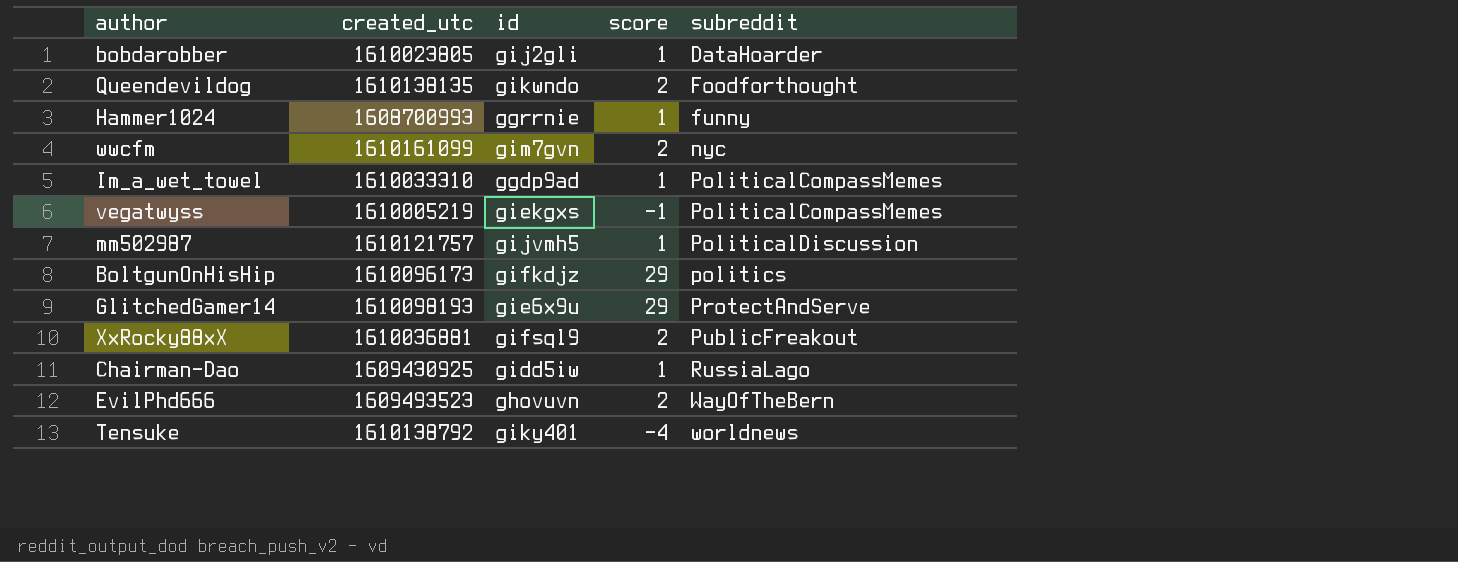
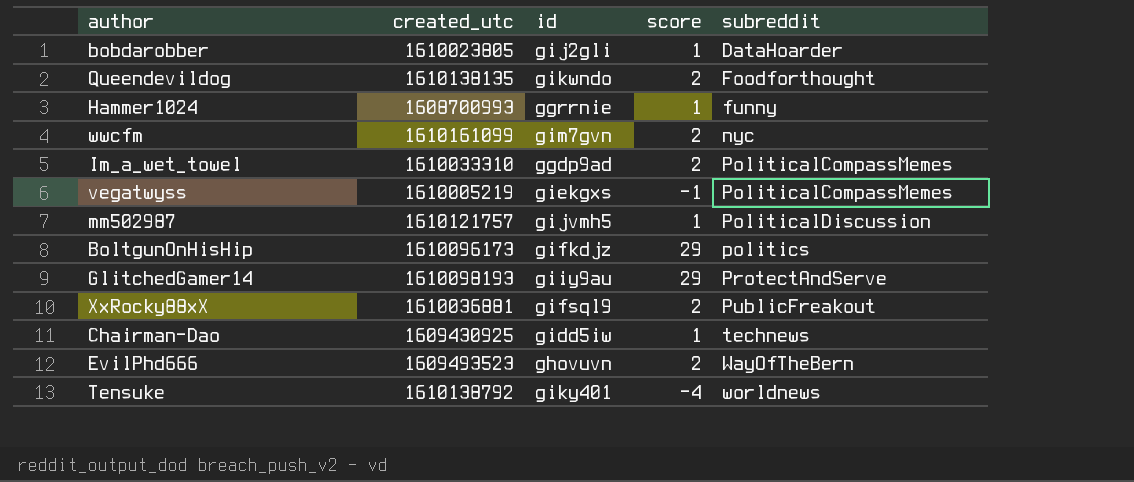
Im_a_wet_towel | score: 1 -> 2
GlitchedGamer14 | id: gie6x9u -> giiy9au
Chairman-Dao | subreddit: RussiaLago -> technews

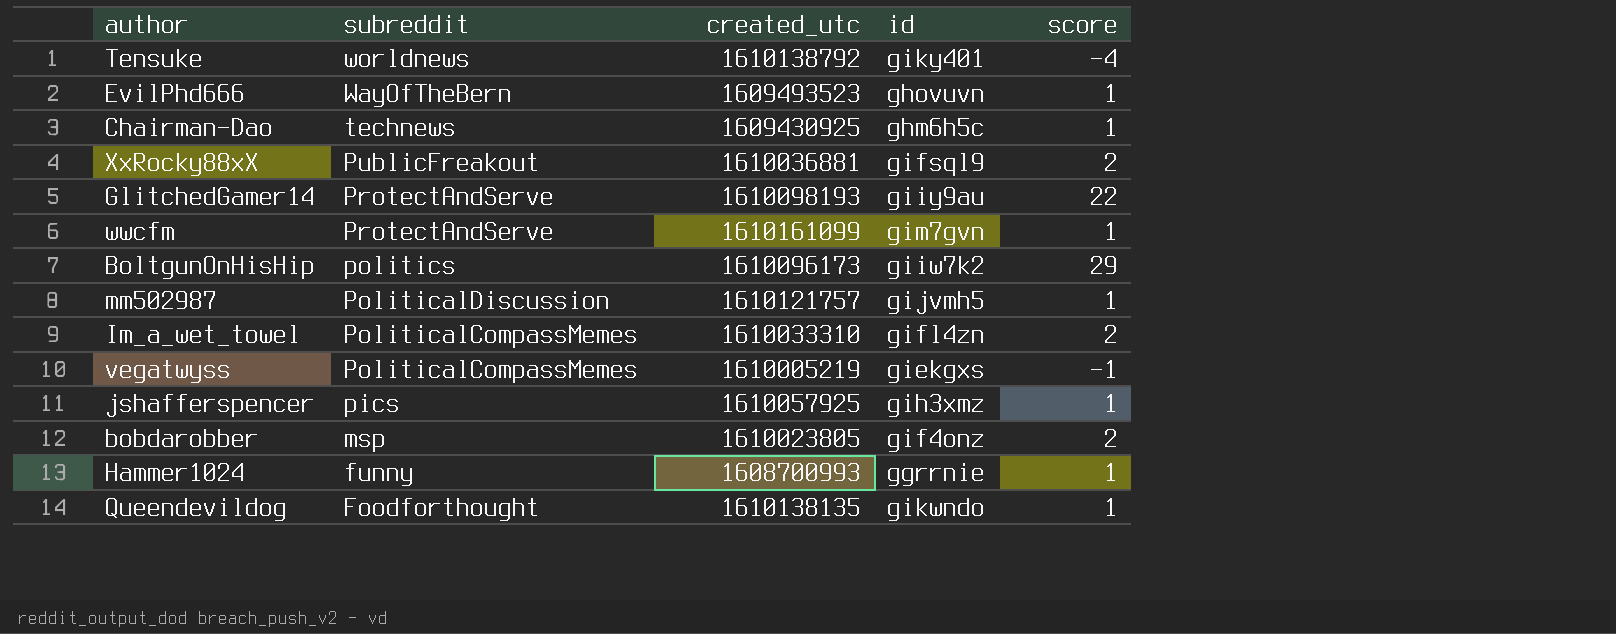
row order: subreddit ascending -> subreddit descending
column subreddit | position: 5 -> 2
EvilPhd666 | score: 2 -> 1
Chairman-Dao | id: gidd5iw -> ghm6h5c
GlitchedGamer14 | score: 29 -> 22
wwcfm | subreddit: nyc -> ProtectAndServe
wwcfm | score: 2 -> 1
BoltgunOnHisHip | id: gifkdjz -> giiw7k2
Im_a_wet_towel | id: ggdp9ad -> gifl4zn
row jshafferspencer: none -> pics | 1610057925 | gih3xmz | 1
bobdarobber | subreddit: DataHoarder -> msp
bobdarobber | id: gij2gli -> gif4onz
bobdarobber | score: 1 -> 2
Queendevildog | score: 2 -> 1

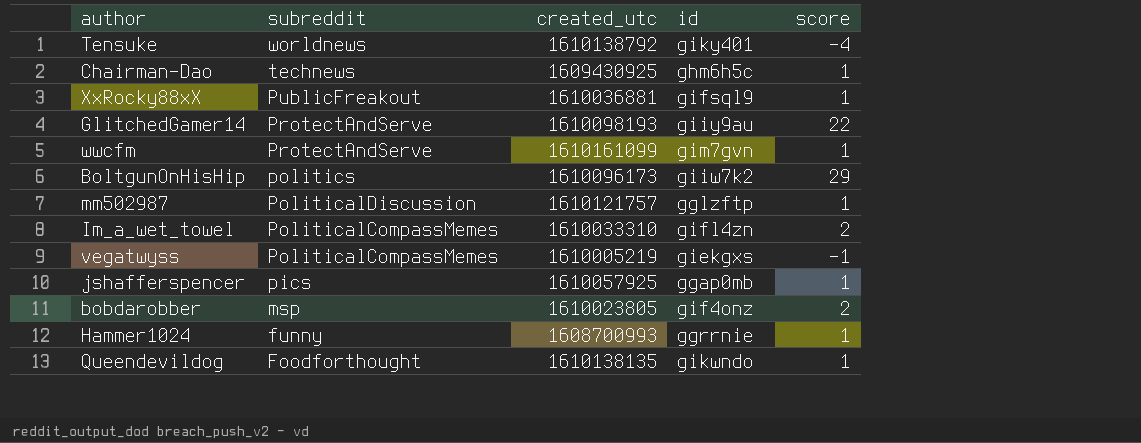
row EvilPhd666: WayOfTheBern | 1609493523 | ghovuvn | 1 -> none
XxRocky88xX | score: 2 -> 1
mm502987 | id: gijvmh5 -> gglzftp
jshafferspencer | id: gih3xmz -> ggap0mb

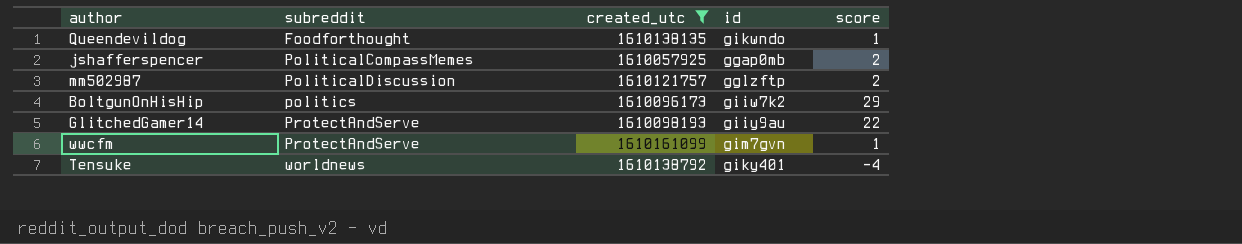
filter: none -> created_utc >= 1610057925
row order: subreddit descending -> subreddit ascending
jshafferspencer | subreddit: pics -> PoliticalCompassMemes
jshafferspencer | score: 1 -> 2
mm502987 | score: 1 -> 2

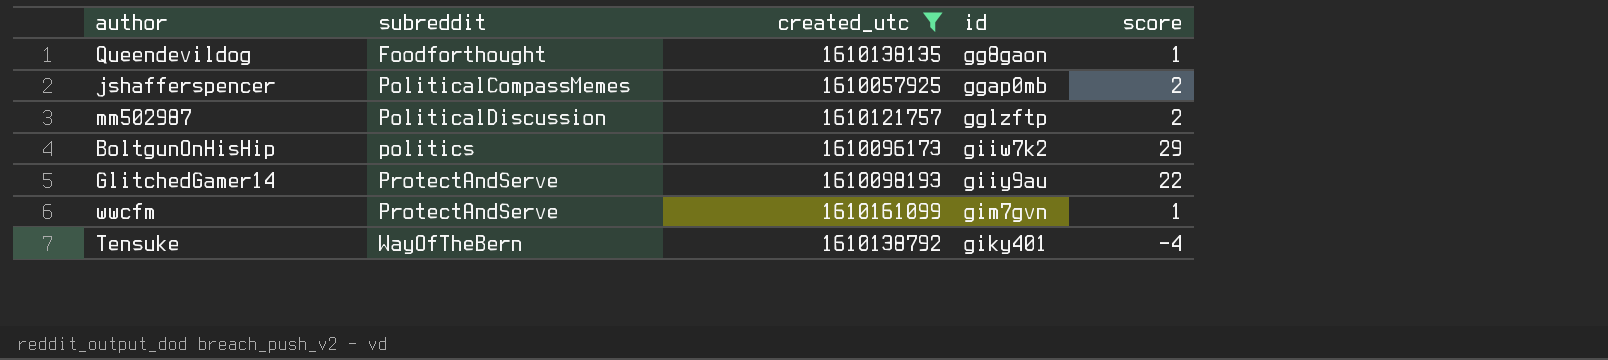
Queendevildog | id: gikwndo -> gg8gaon
Tensuke | subreddit: worldnews -> WayOfTheBern

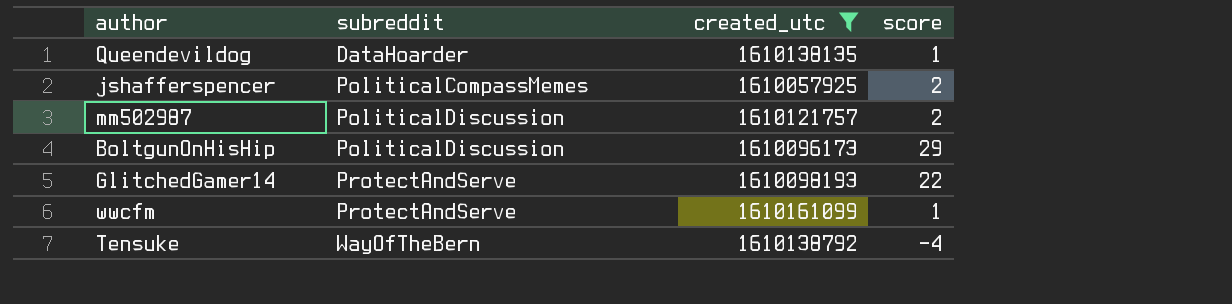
column id | position: 4 -> none
Queendevildog | subreddit: Foodforthought -> DataHoarder
BoltgunOnHisHip | subreddit: politics -> PoliticalDiscussion

